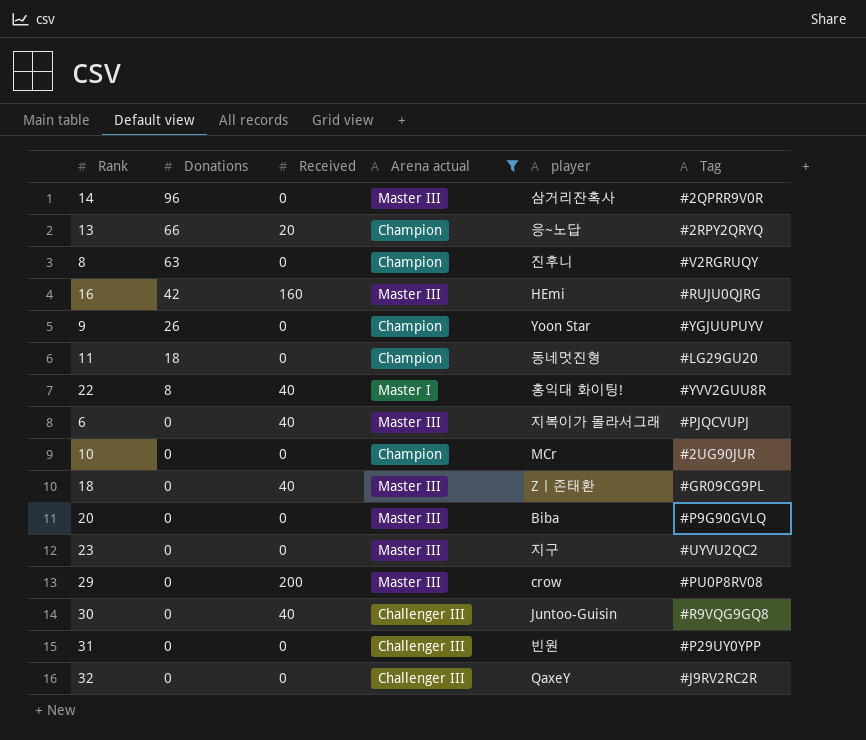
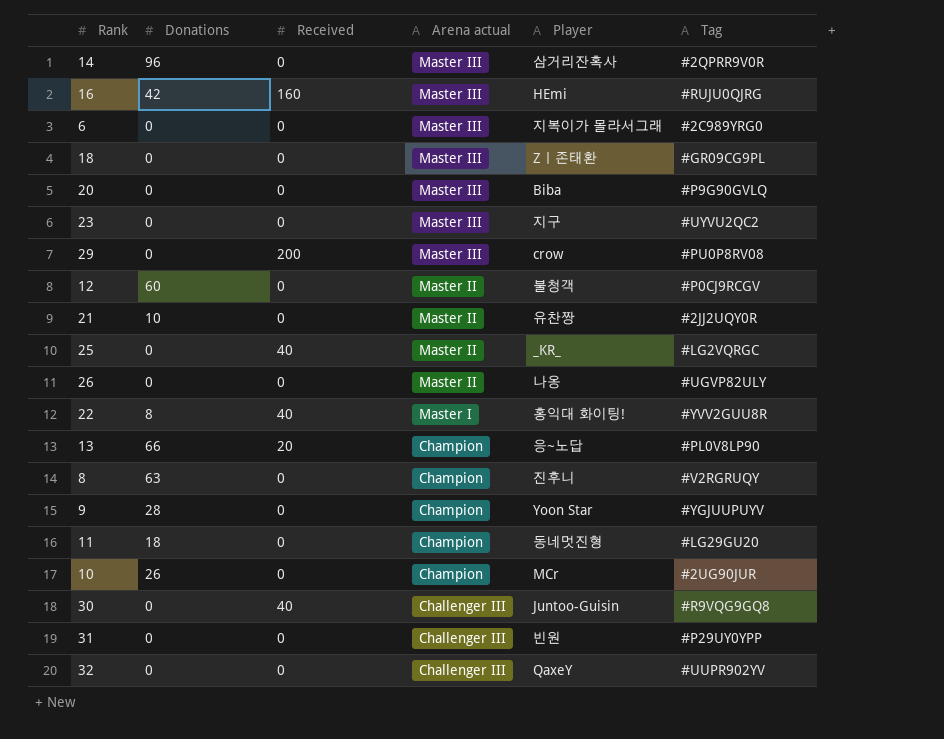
filter: Arena actual != Master II -> none
row order: Donations descending -> Arena actual descending
column name: player -> Player
6 | Received: 40 -> 0
6 | Tag: #PJQCVUPJ -> #2C989YRG0
18 | Received: 40 -> 0
13 | Tag: #2RPY2QRYQ -> #PL0V8LP90
9 | Donations: 26 -> 28
10 | Donations: 0 -> 26
32 | Tag: #J9RV2RC2R -> #UUPR902YV

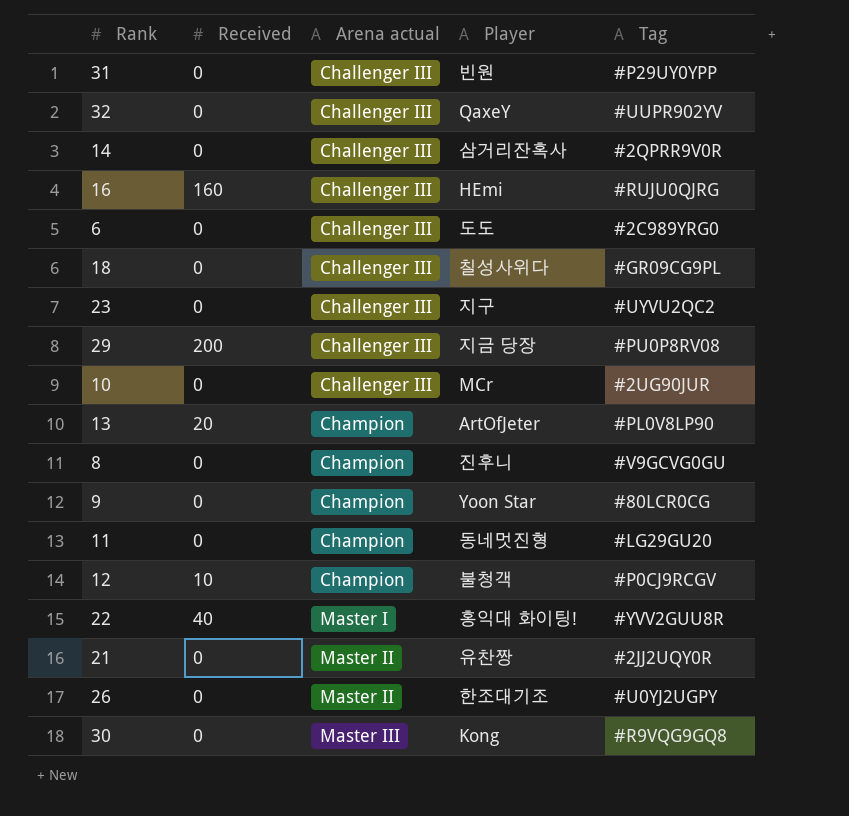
row order: Arena actual descending -> Arena actual ascending
column Donations | position: 2 -> none
row 20: 0 | 0 | Master III | Biba | #P9G90GVLQ -> none
row 25: 0 | 40 | Master II | _KR_ | #LG2VQRGC -> none
14 | Arena actual: Master III -> Challenger III
16 | Arena actual: Master III -> Challenger III
6 | Arena actual: Master III -> Challenger III
6 | Player: 지복이가 몰라서그래 -> 도도
18 | Arena actual: Master III -> Challenger III
18 | Player: Zㅣ존태환 -> 칠성사위다
23 | Arena actual: Master III -> Challenger III
29 | Arena actual: Master III -> Challenger III
29 | Player: crow -> 지금 당장
10 | Arena actual: Champion -> Challenger III
13 | Player: 응~노답 -> ArtOfJeter
8 | Tag: #V2RGRUQY -> #V9GCVG0GU
9 | Tag: #YGJUUPUYV -> #80LCR0CG
12 | Received: 0 -> 10
12 | Arena actual: Master II -> Champion
26 | Player: 나옹 -> 한조대기조
26 | Tag: #UGVP82ULY -> #U0YJ2UGPY
30 | Received: 40 -> 0
30 | Arena actual: Challenger III -> Master III
30 | Player: Juntoo-Guisin -> Kong

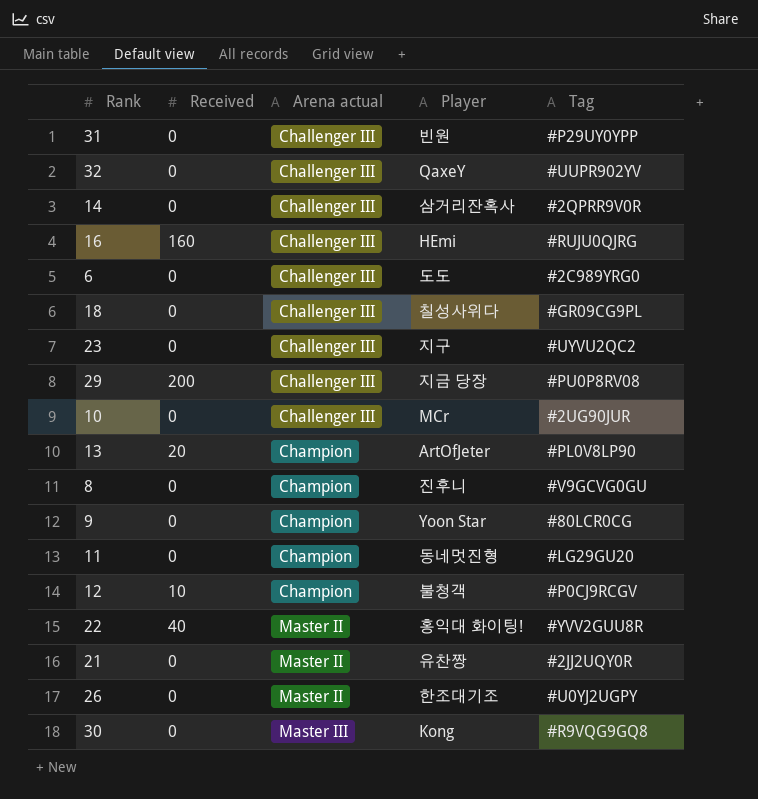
22 | Arena actual: Master I -> Master II

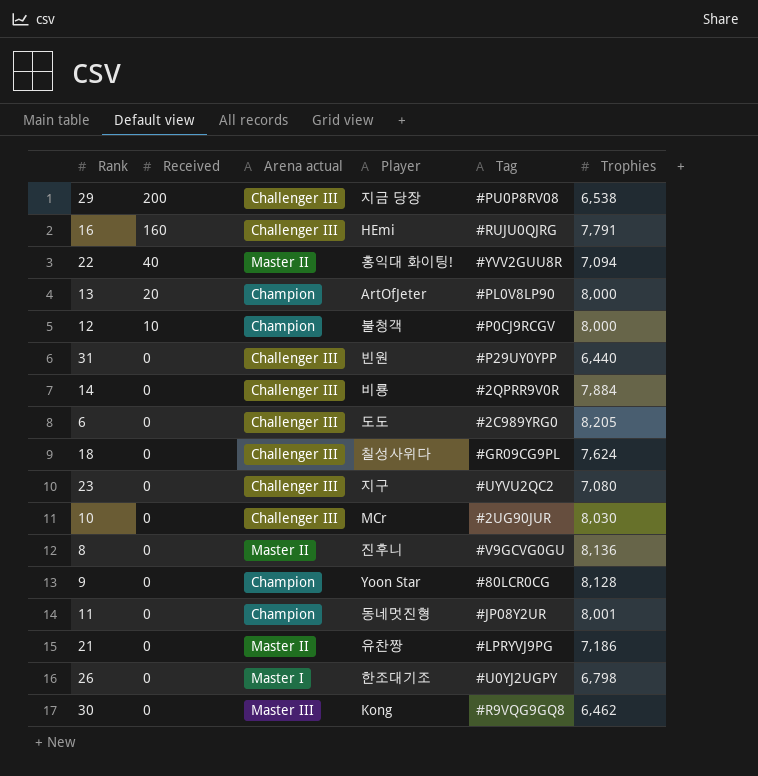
row order: Arena actual ascending -> Received descending
column Trophies | position: none -> 6
row 32: 0 | Challenger III | QaxeY | #UUPR902YV -> none
14 | Player: 삼거리잔혹사 -> 비룡
8 | Arena actual: Champion -> Master II
11 | Tag: #LG29GU20 -> #JP08Y2UR
21 | Tag: #2JJ2UQY0R -> #LPRYVJ9PG
26 | Arena actual: Master II -> Master I

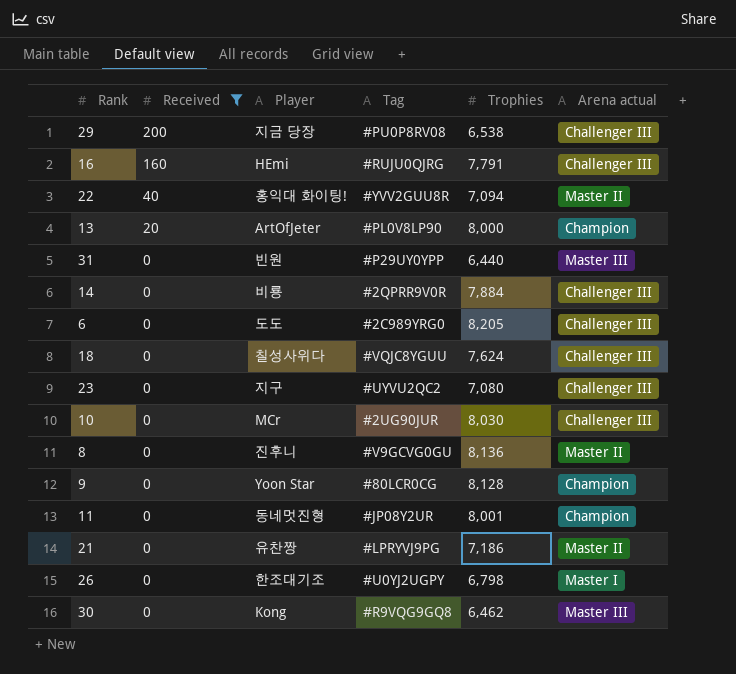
filter: none -> Received != 10
column Arena actual | position: 3 -> 6
31 | Arena actual: Challenger III -> Master III
18 | Tag: #GR09CG9PL -> #VQJC8YGUU

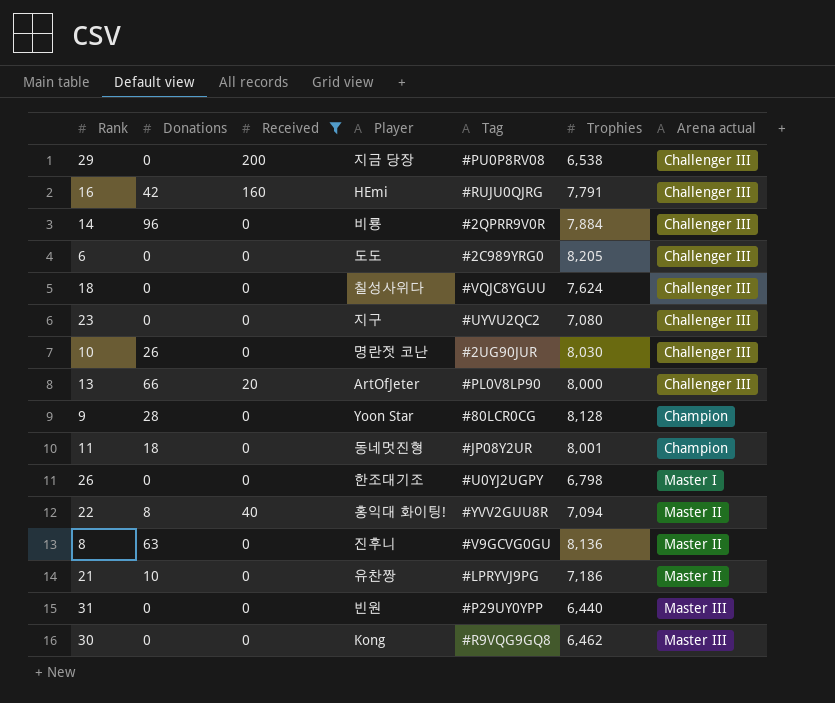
row order: Received descending -> Arena actual ascending
column Donations | position: none -> 2
10 | Player: MCr -> 명란젓 코난
13 | Arena actual: Champion -> Challenger III

